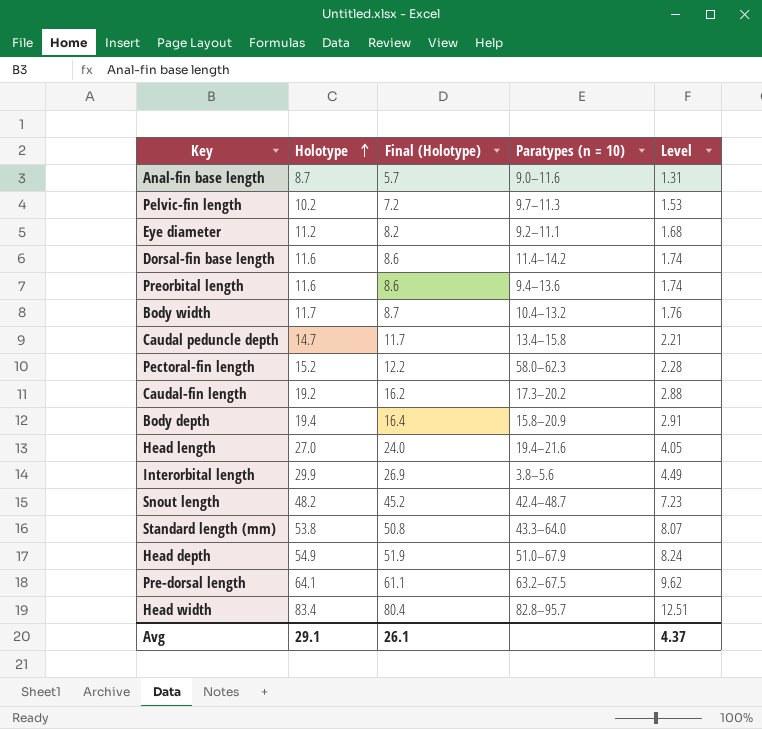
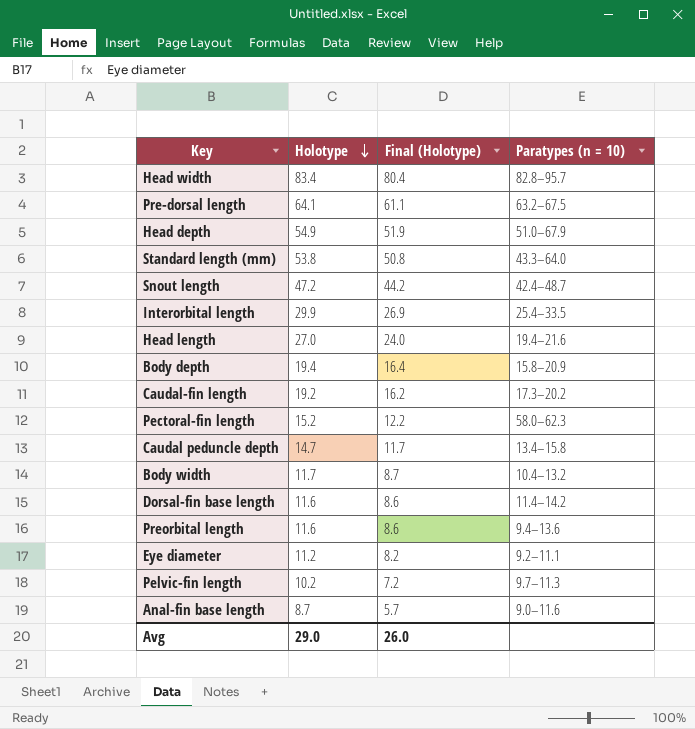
row order: Holotype ascending -> Holotype descending
column Level | formula: [Holotype] * 0.15 -> none
Snout length | Holotype: 48.2 -> 47.2
Snout length | Final (Holotype): 45.2 -> 44.2
Interorbital length | Paratypes (n = 10): 3.8–5.6 -> 25.4–33.5
Avg | Holotype: 29.1 -> 29.0
Avg | Final (Holotype): 26.1 -> 26.0

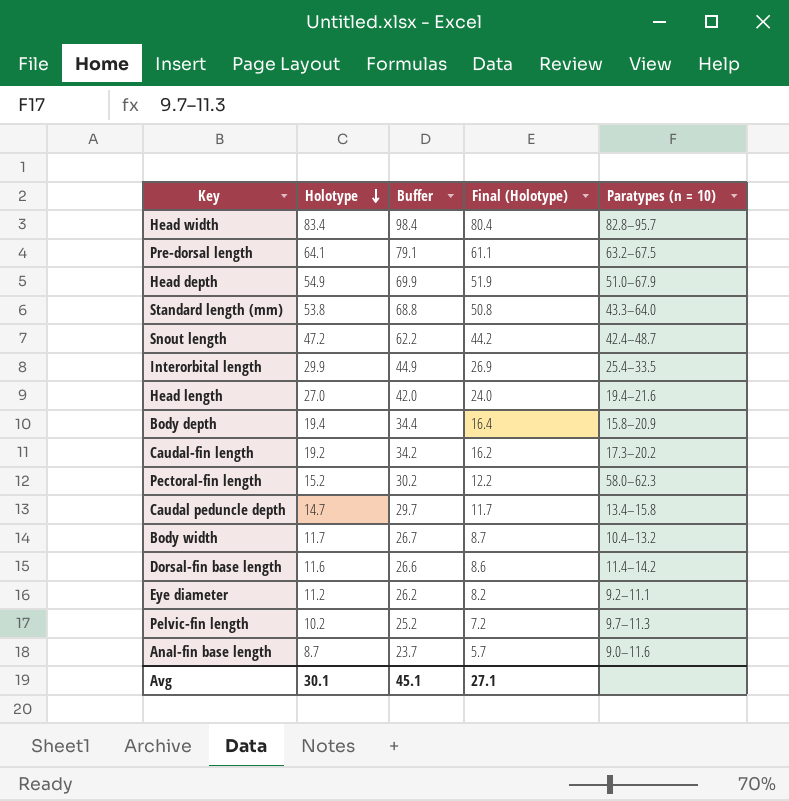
column Buffer | formula: none -> [Holotype] + 15
row Preorbital length: 11.6 | 8.6 | 9.4–13.6 -> none
Avg | Holotype: 29.0 -> 30.1
Avg | Final (Holotype): 26.0 -> 27.1

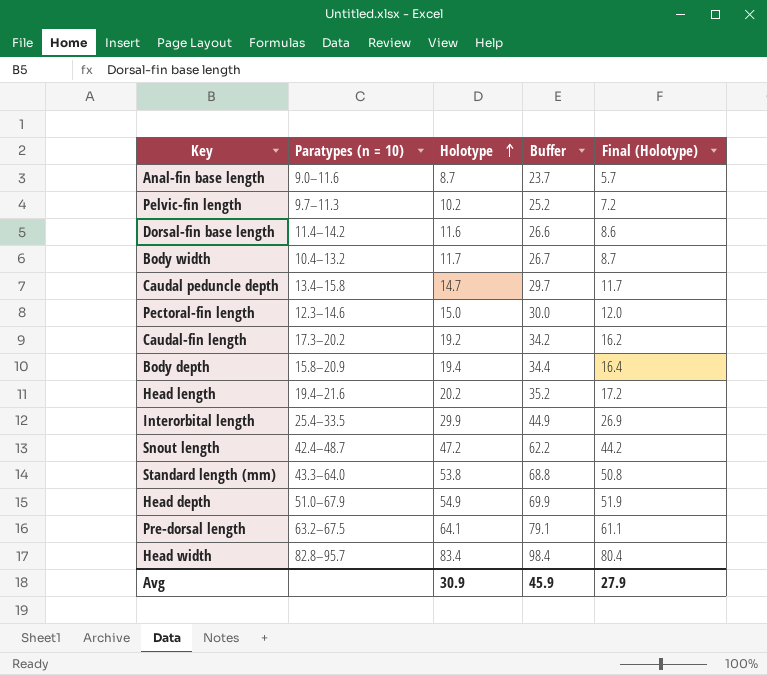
row order: Holotype descending -> Holotype ascending
column Paratypes (n = 10) | position: 5 -> 2
row Eye diameter: 11.2 | 26.2 | 8.2 | 9.2–11.1 -> none
Pectoral-fin length | Paratypes (n = 10): 58.0–62.3 -> 12.3–14.6
Pectoral-fin length | Holotype: 15.2 -> 15.0
Pectoral-fin length | Buffer: 30.2 -> 30.0
Pectoral-fin length | Final (Holotype): 12.2 -> 12.0
Head length | Holotype: 27.0 -> 20.2
Head length | Buffer: 42.0 -> 35.2
Head length | Final (Holotype): 24.0 -> 17.2
Avg | Holotype: 30.1 -> 30.9
Avg | Buffer: 45.1 -> 45.9
Avg | Final (Holotype): 27.1 -> 27.9

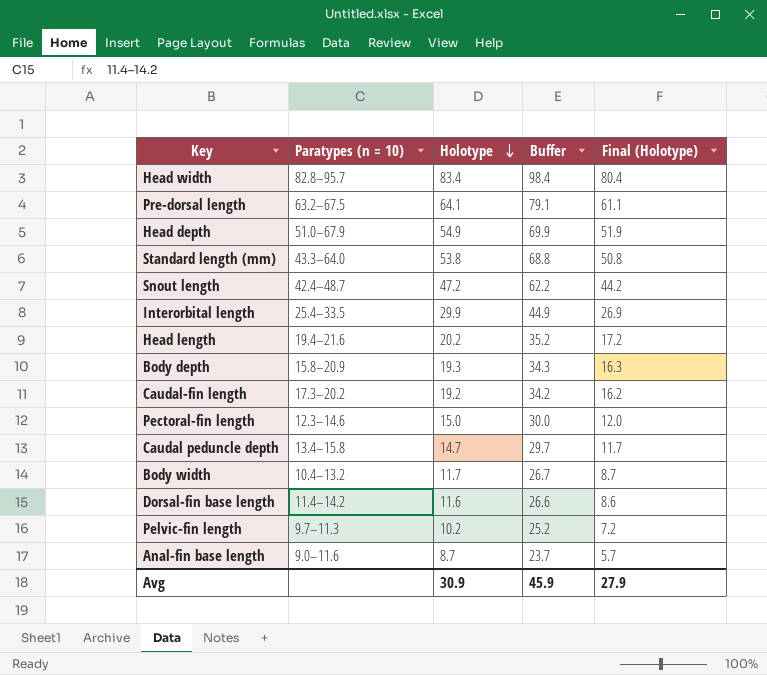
row order: Holotype ascending -> Holotype descending
Body depth | Holotype: 19.4 -> 19.3
Body depth | Buffer: 34.4 -> 34.3
Body depth | Final (Holotype): 16.4 -> 16.3

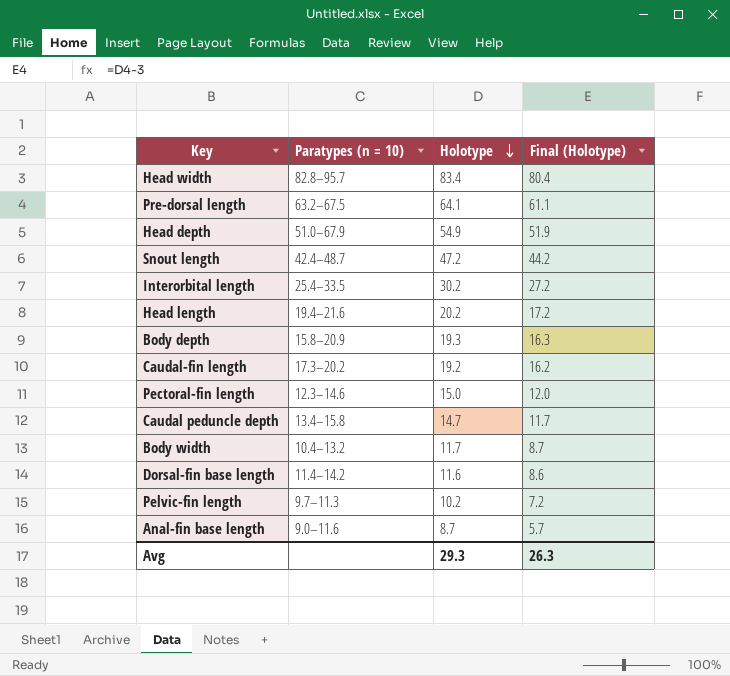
column Buffer | formula: [Holotype] + 15 -> none
row Standard length (mm): 43.3–64.0 | 53.8 | 68.8 | 50.8 -> none
Interorbital length | Holotype: 29.9 -> 30.2
Interorbital length | Final (Holotype): 26.9 -> 27.2
Avg | Holotype: 30.9 -> 29.3
Avg | Final (Holotype): 27.9 -> 26.3

